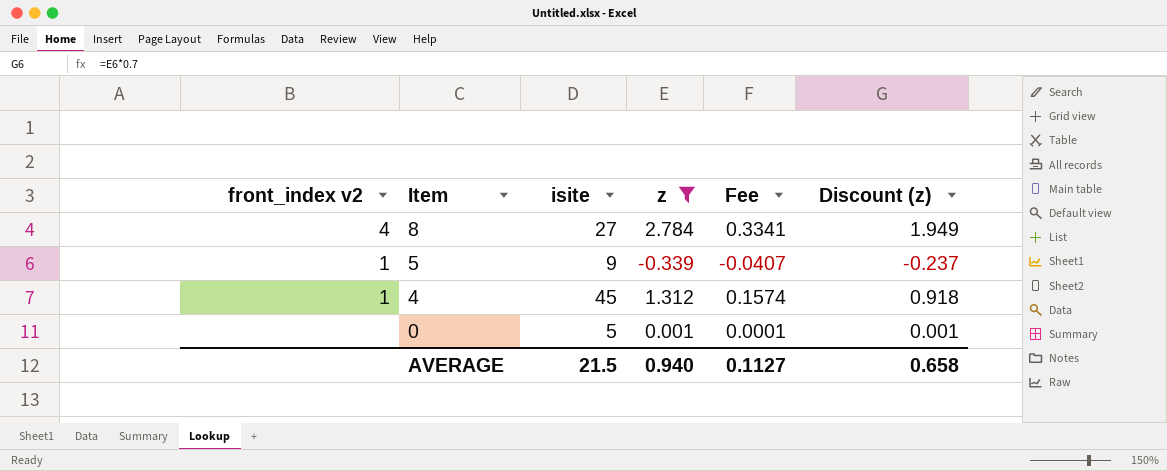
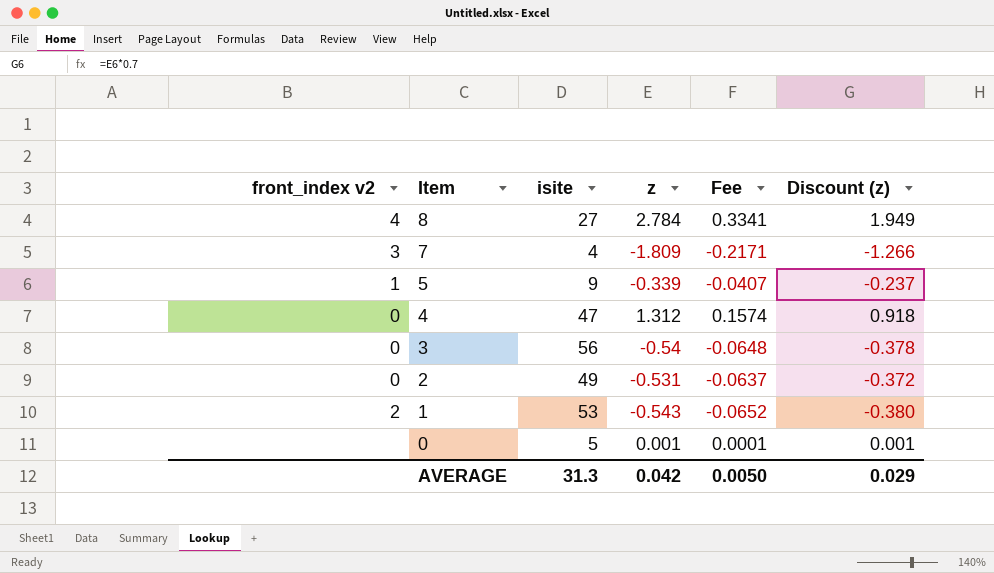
filter: z >= -0.339 -> none
4 | front_index v2: 1 -> 0
4 | isite: 45 -> 47
AVERAGE | isite: 21.5 -> 31.3
AVERAGE | z: 0.940 -> 0.042
AVERAGE | Fee: 0.1127 -> 0.0050
AVERAGE | Discount (z): 0.658 -> 0.029

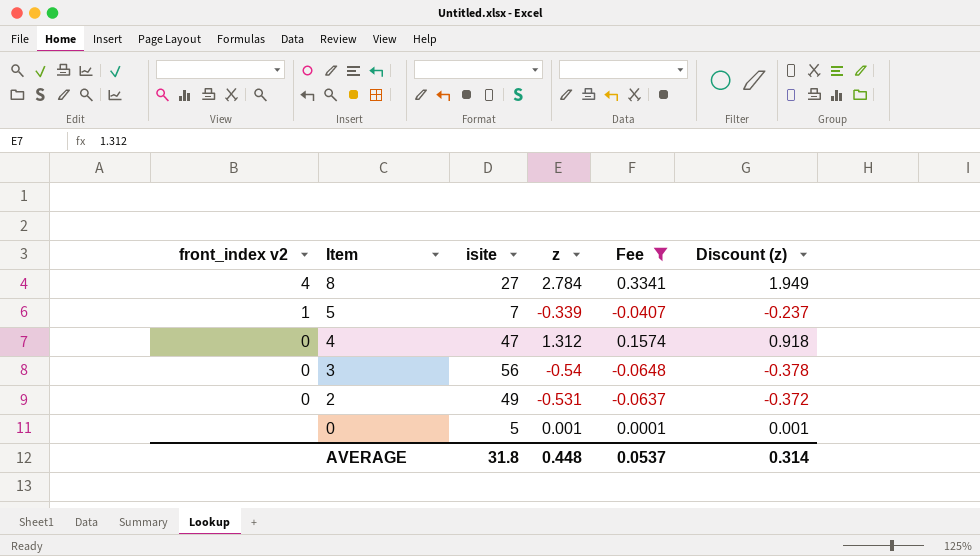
filter: none -> Fee >= -0.0648
5 | isite: 9 -> 7
AVERAGE | isite: 31.3 -> 31.8
AVERAGE | z: 0.042 -> 0.448
AVERAGE | Fee: 0.0050 -> 0.0537
AVERAGE | Discount (z): 0.029 -> 0.314

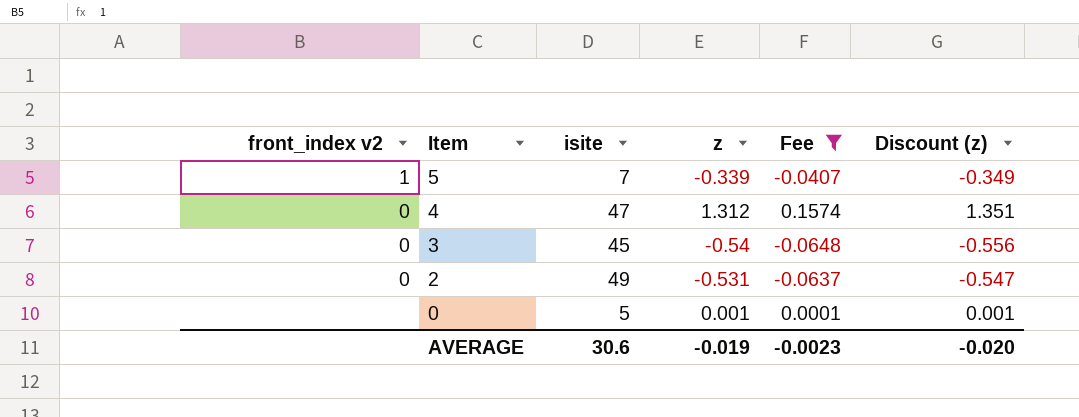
column Discount (z) | formula: [z] * 0.7 -> [z] * 1.03
row 8: 4 | 27 | 2.784 | 0.3341 | 1.949 -> none
3 | isite: 56 -> 45
AVERAGE | isite: 31.8 -> 30.6
AVERAGE | z: 0.448 -> -0.019
AVERAGE | Fee: 0.0537 -> -0.0023
AVERAGE | Discount (z): 0.314 -> -0.020

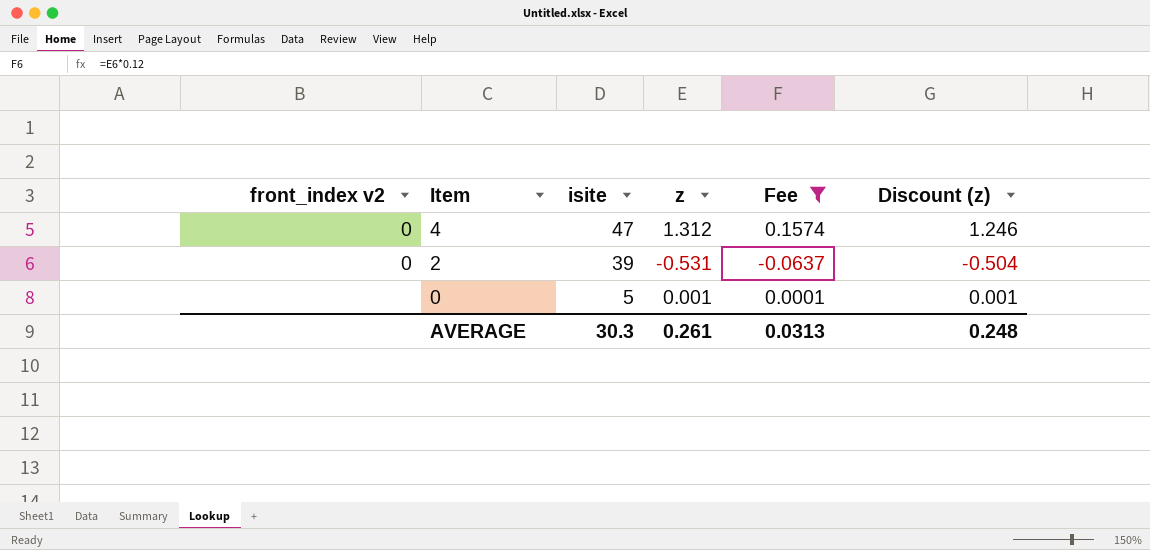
column Discount (z) | formula: [z] * 1.03 -> [z] * 0.95
row 5: 1 | 7 | -0.339 | -0.0407 | -0.349 -> none
row 3: 0 | 45 | -0.54 | -0.0648 | -0.556 -> none
2 | isite: 49 -> 39
AVERAGE | isite: 30.6 -> 30.3
AVERAGE | z: -0.019 -> 0.261
AVERAGE | Fee: -0.0023 -> 0.0313
AVERAGE | Discount (z): -0.020 -> 0.248

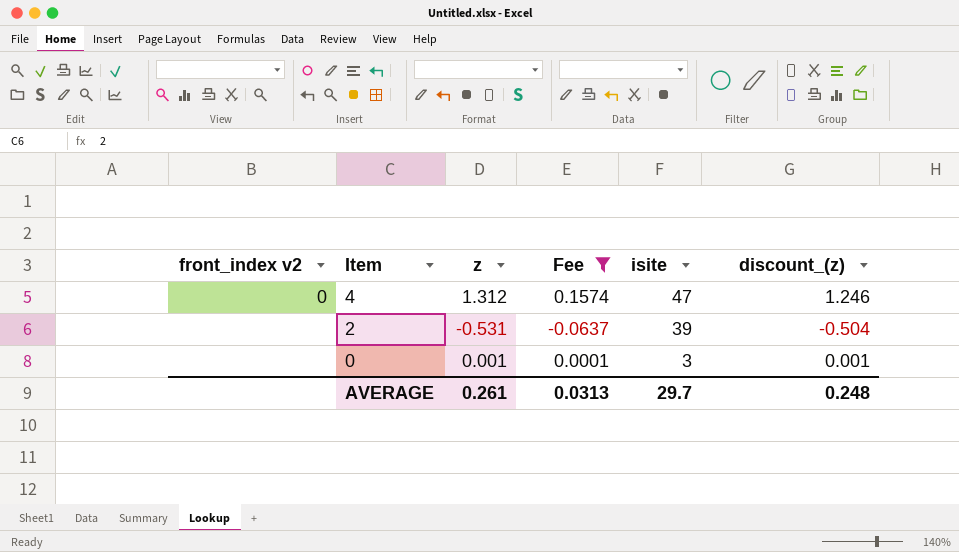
column isite | position: 3 -> 5
column name: Discount (z) -> discount_(z)
2 | front_index v2: 0 -> none
0 | isite: 5 -> 3
AVERAGE | isite: 30.3 -> 29.7

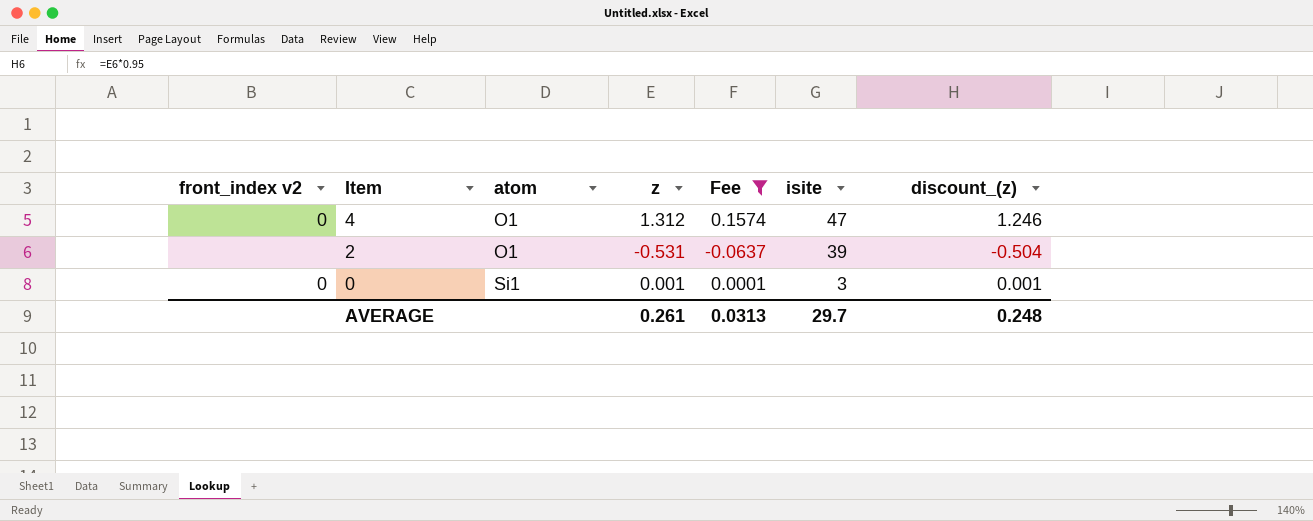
column atom | position: none -> 3
0 | front_index v2: none -> 0

